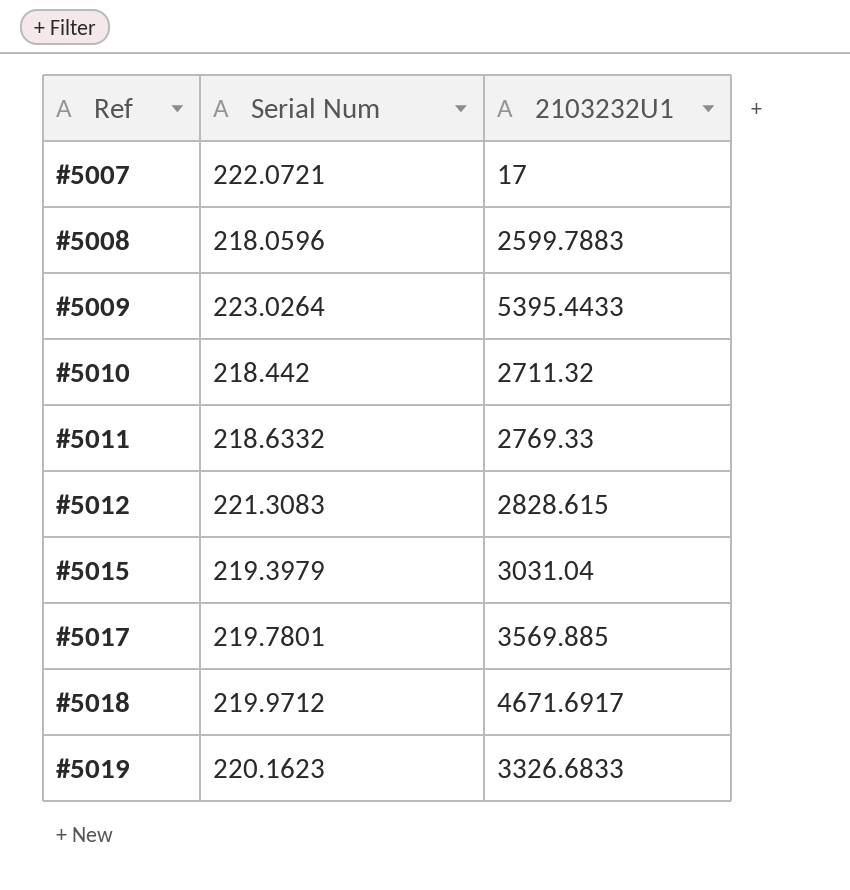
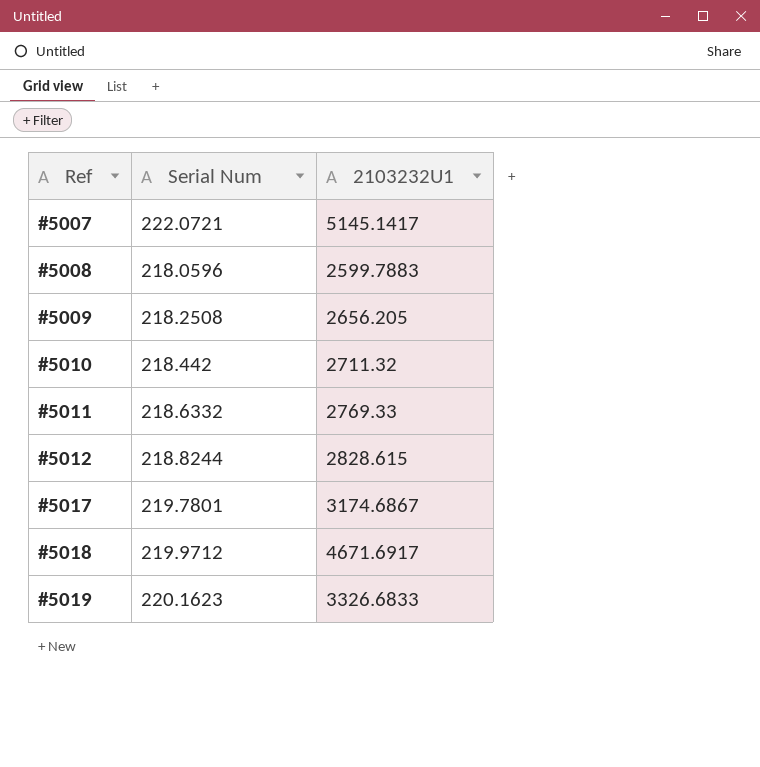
row #5015: 219.3979 | 3031.04 -> none
#5007 | 2103232U1: 17 -> 5145.1417
#5009 | Serial Num: 223.0264 -> 218.2508
#5009 | 2103232U1: 5395.4433 -> 2656.205
#5012 | Serial Num: 221.3083 -> 218.8244
#5017 | 2103232U1: 3569.885 -> 3174.6867

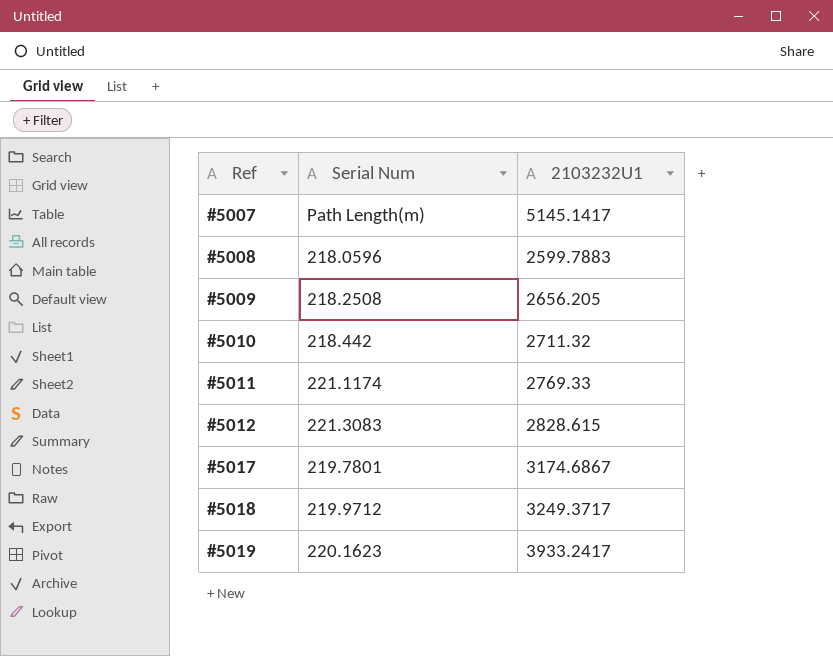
#5007 | Serial Num: 222.0721 -> Path Length(m)
#5011 | Serial Num: 218.6332 -> 221.1174
#5012 | Serial Num: 218.8244 -> 221.3083
#5018 | 2103232U1: 4671.6917 -> 3249.3717
#5019 | 2103232U1: 3326.6833 -> 3933.2417

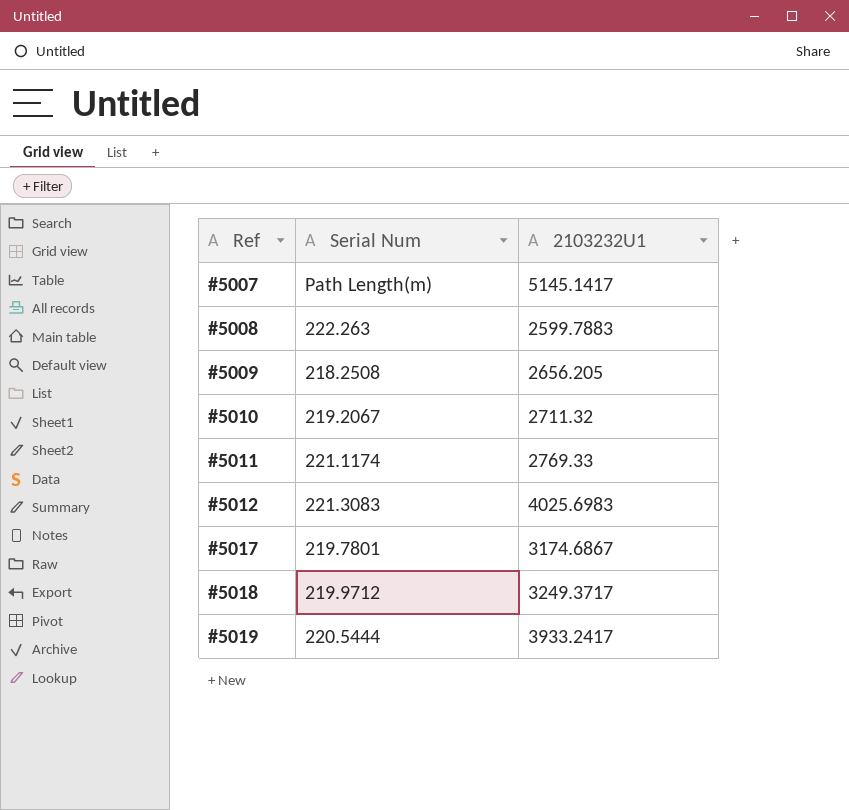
#5008 | Serial Num: 218.0596 -> 222.263
#5010 | Serial Num: 218.442 -> 219.2067
#5012 | 2103232U1: 2828.615 -> 4025.6983
#5019 | Serial Num: 220.1623 -> 220.5444

